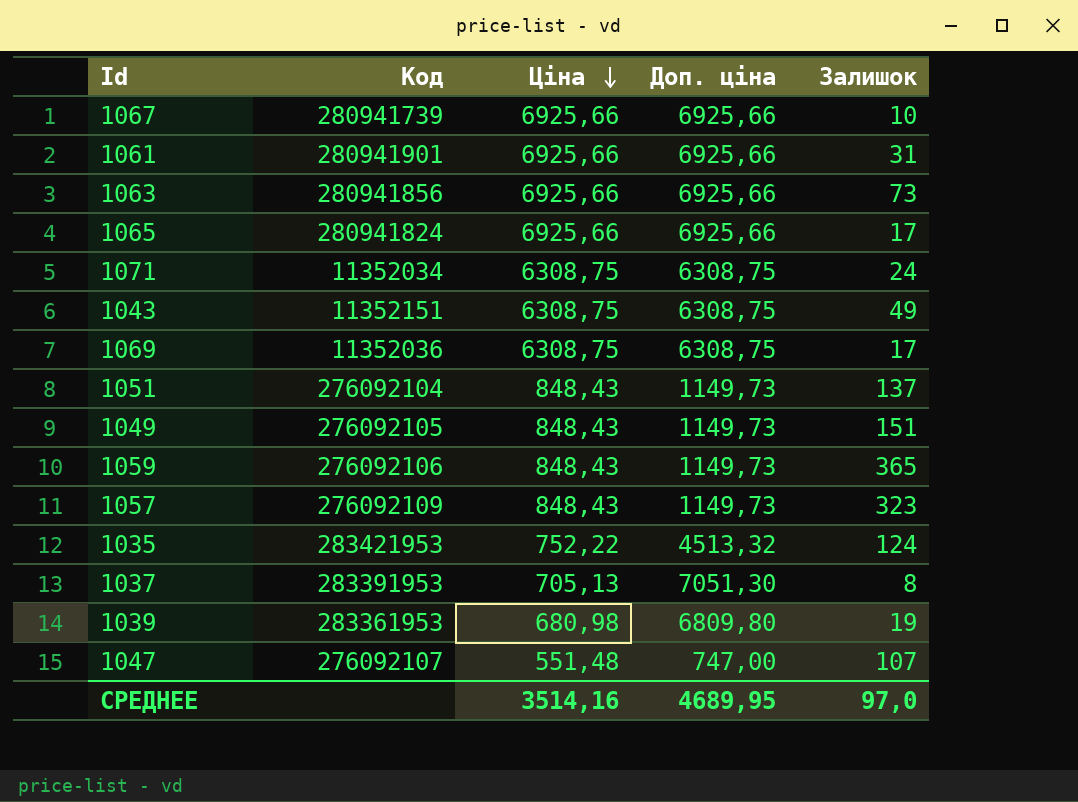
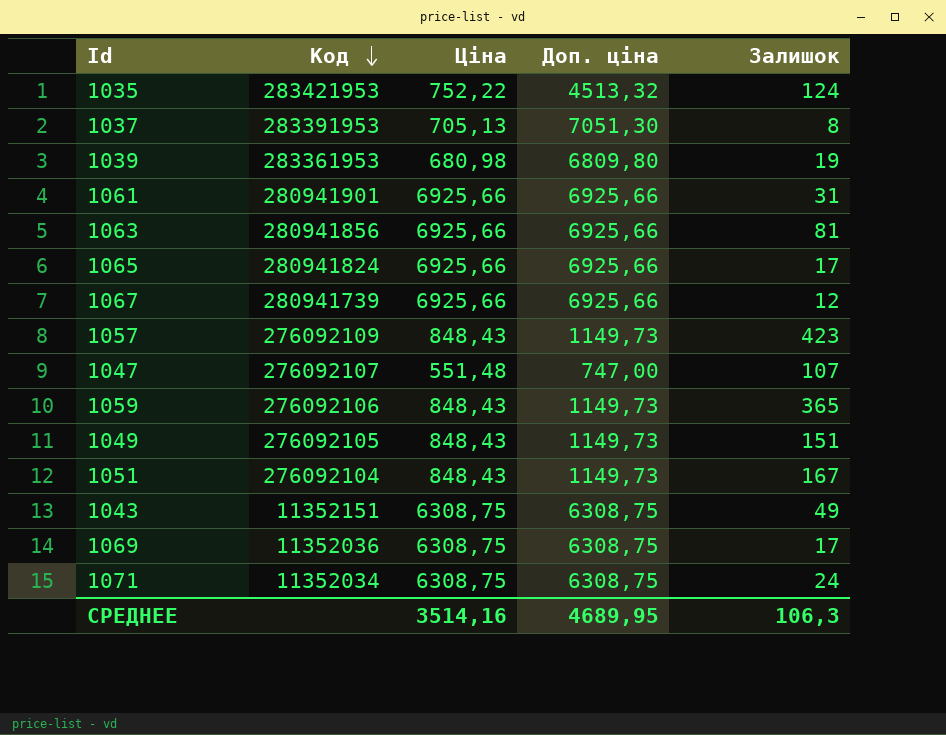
row order: Ціна descending -> Код descending
1063 | Залишок: 73 -> 81
1067 | Залишок: 10 -> 12
1057 | Залишок: 323 -> 423
1051 | Залишок: 137 -> 167
СРЕДНЕЕ | Залишок: 97,0 -> 106,3

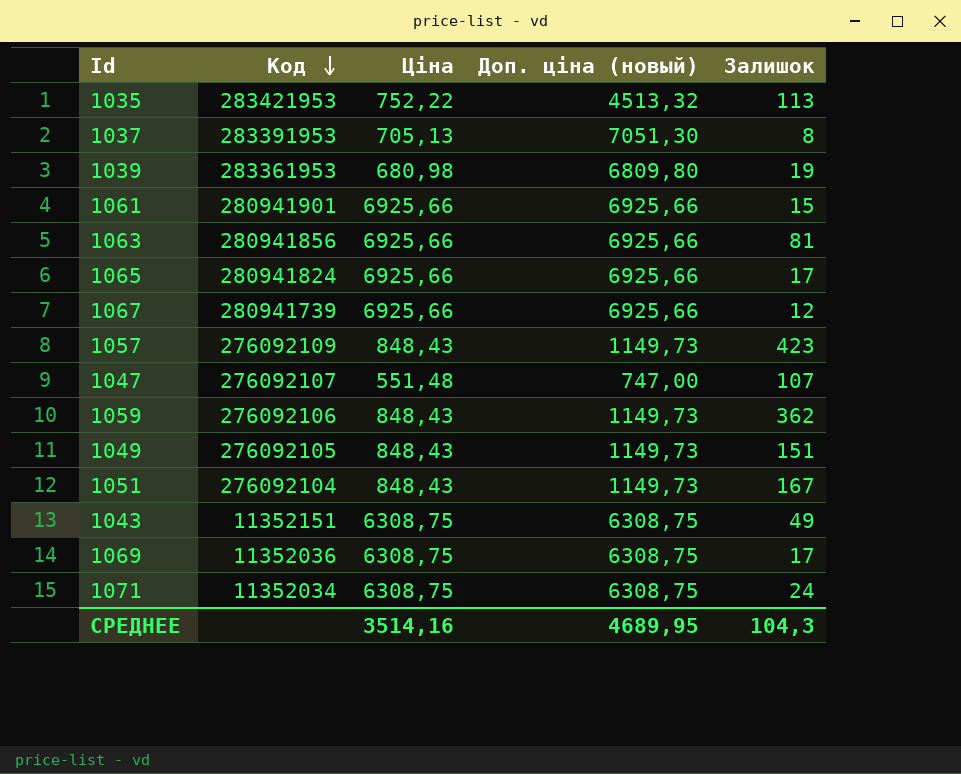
column name: Доп. ціна -> Доп. ціна (новый)
1035 | Залишок: 124 -> 113
1061 | Залишок: 31 -> 15
1059 | Залишок: 365 -> 362
СРЕДНЕЕ | Залишок: 106,3 -> 104,3

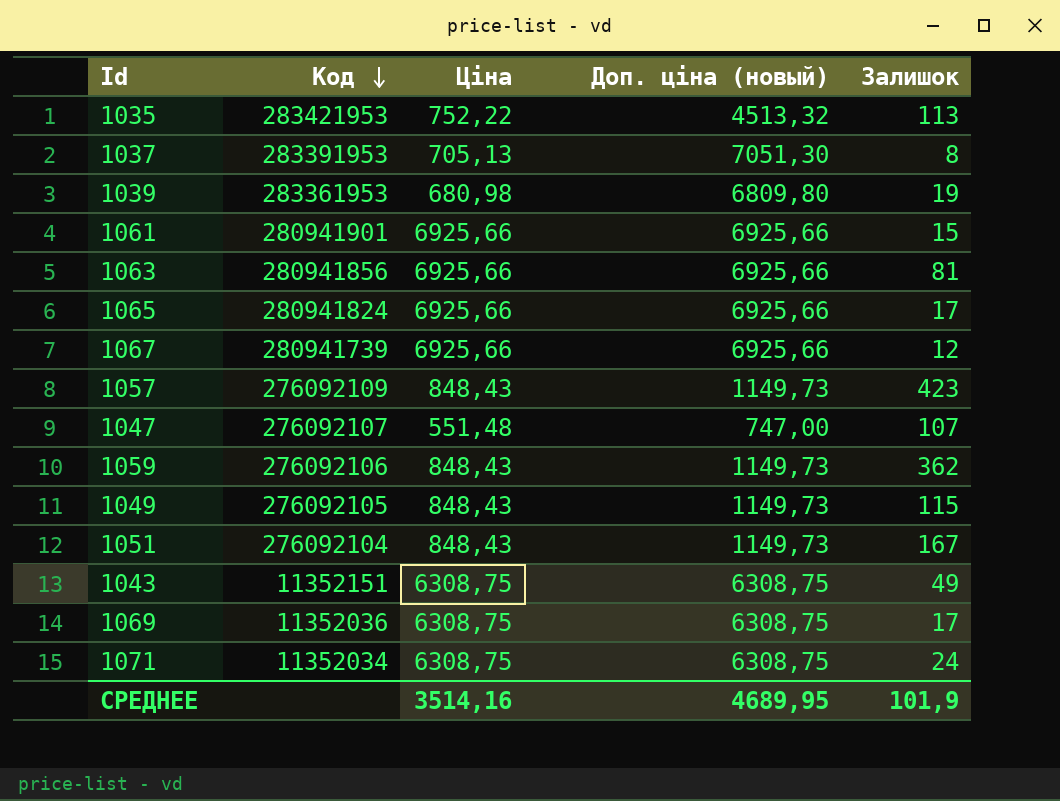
1049 | Залишок: 151 -> 115
СРЕДНЕЕ | Залишок: 104,3 -> 101,9

